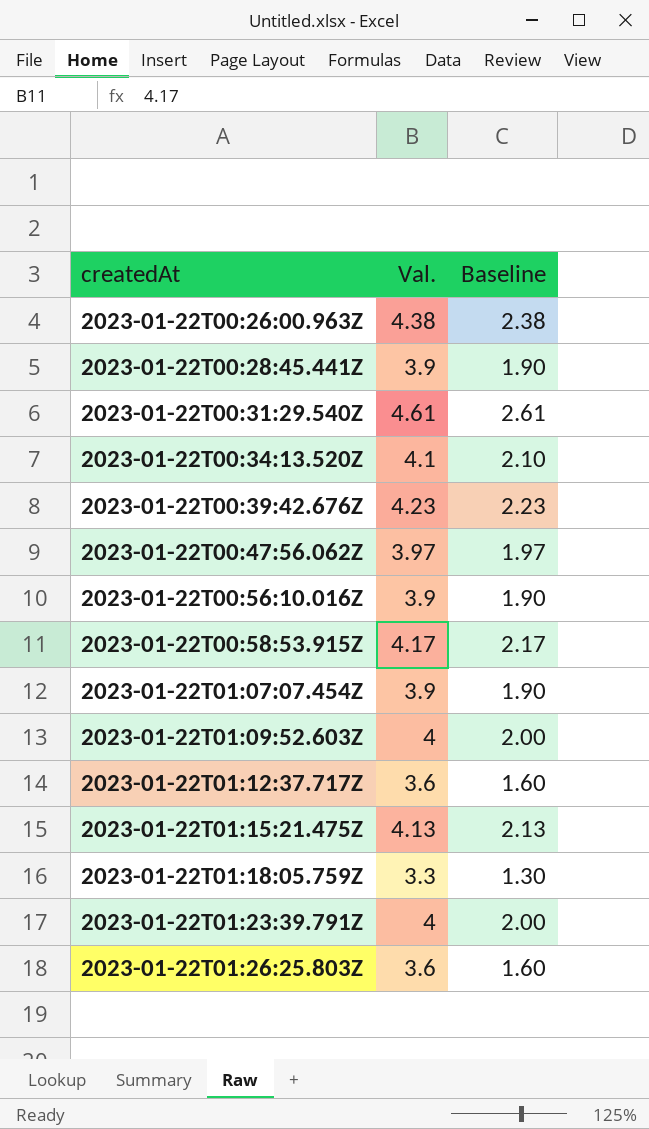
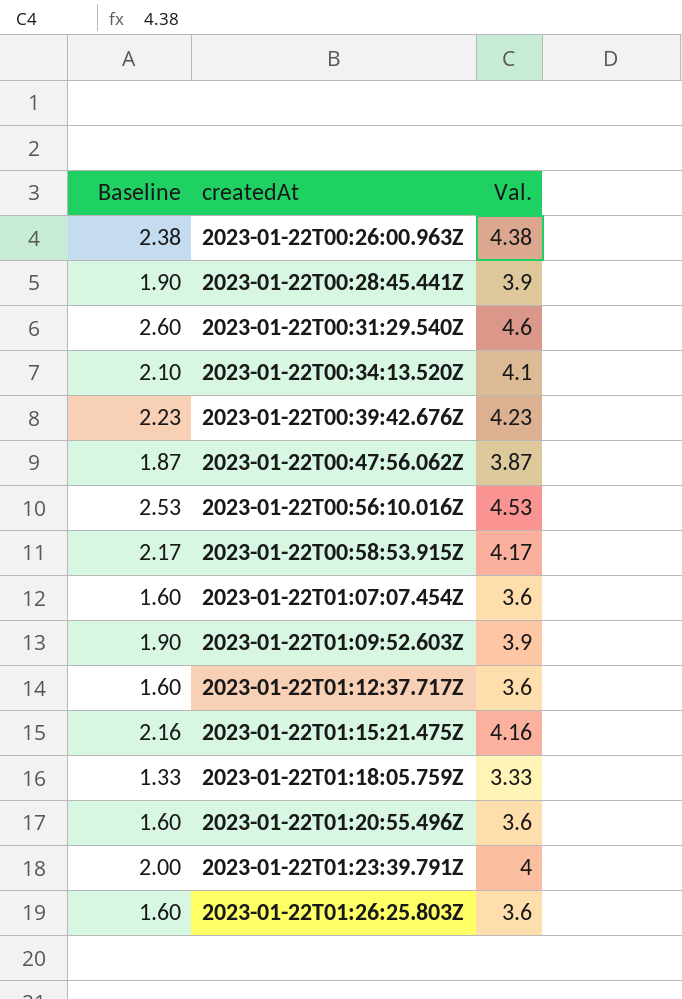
column Baseline | position: 3 -> 1
2023-01-22T00:31:29.540Z | Baseline: 2.61 -> 2.60
2023-01-22T00:31:29.540Z | Val.: 4.61 -> 4.6
2023-01-22T00:47:56.062Z | Baseline: 1.97 -> 1.87
2023-01-22T00:47:56.062Z | Val.: 3.97 -> 3.87
2023-01-22T00:56:10.016Z | Baseline: 1.90 -> 2.53
2023-01-22T00:56:10.016Z | Val.: 3.9 -> 4.53
2023-01-22T01:07:07.454Z | Baseline: 1.90 -> 1.60
2023-01-22T01:07:07.454Z | Val.: 3.9 -> 3.6
2023-01-22T01:09:52.603Z | Baseline: 2.00 -> 1.90
2023-01-22T01:09:52.603Z | Val.: 4 -> 3.9
2023-01-22T01:15:21.475Z | Baseline: 2.13 -> 2.16
2023-01-22T01:15:21.475Z | Val.: 4.13 -> 4.16
2023-01-22T01:18:05.759Z | Baseline: 1.30 -> 1.33
2023-01-22T01:18:05.759Z | Val.: 3.3 -> 3.33
row 2023-01-22T01:20:55.496Z: none -> 1.60 | 3.6

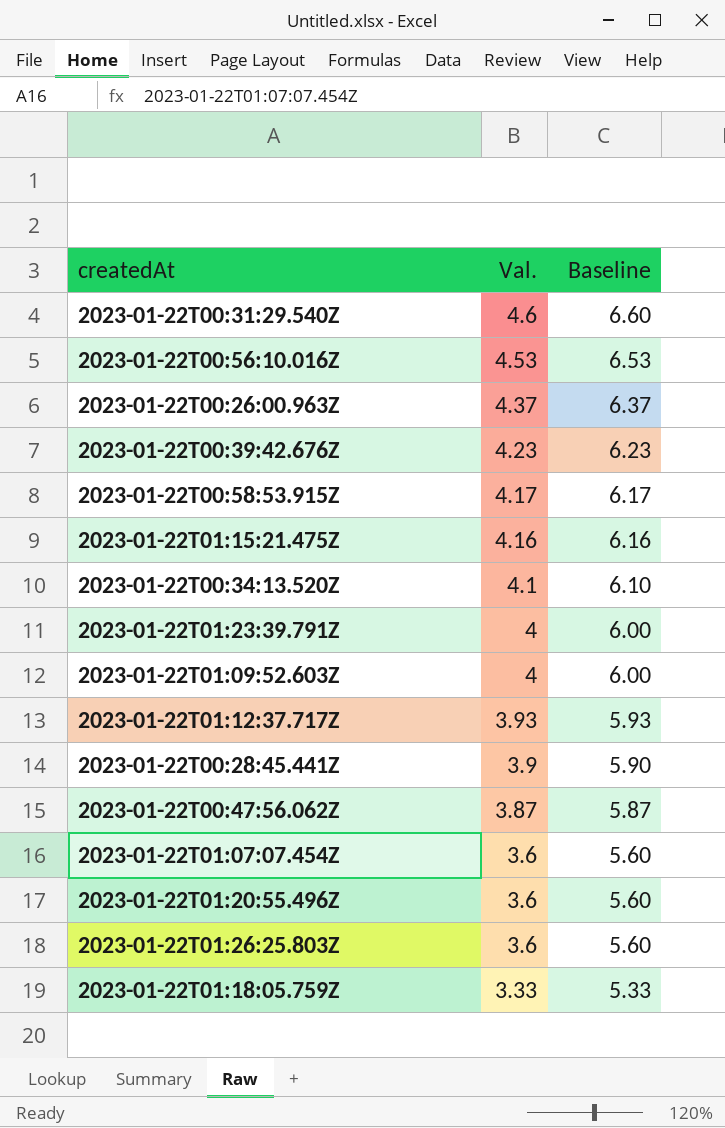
row order: createdAt ascending -> Val. descending
column Baseline | formula: [Val.] - 2 -> [Val.] + 2
column Baseline | position: 1 -> 3
2023-01-22T00:26:00.963Z | Val.: 4.38 -> 4.37
2023-01-22T01:09:52.603Z | Val.: 3.9 -> 4
2023-01-22T01:12:37.717Z | Val.: 3.6 -> 3.93

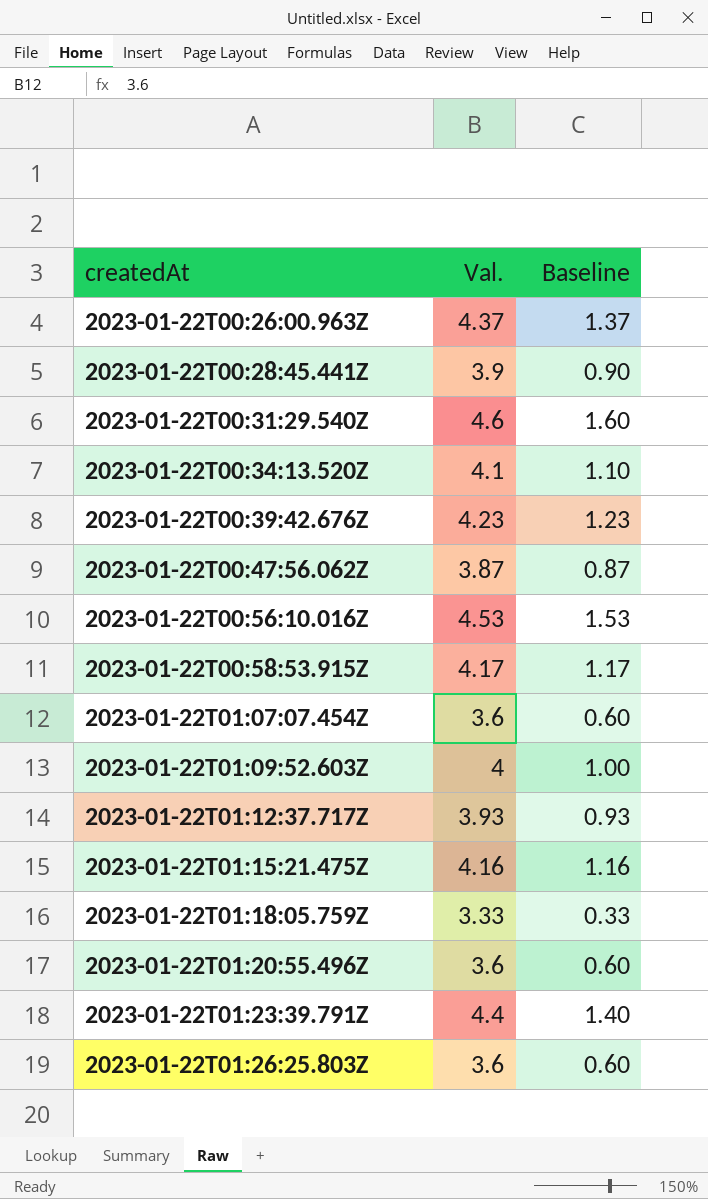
row order: Val. descending -> createdAt ascending
column Baseline | formula: [Val.] + 2 -> [Val.] - 3
2023-01-22T01:23:39.791Z | Val.: 4 -> 4.4

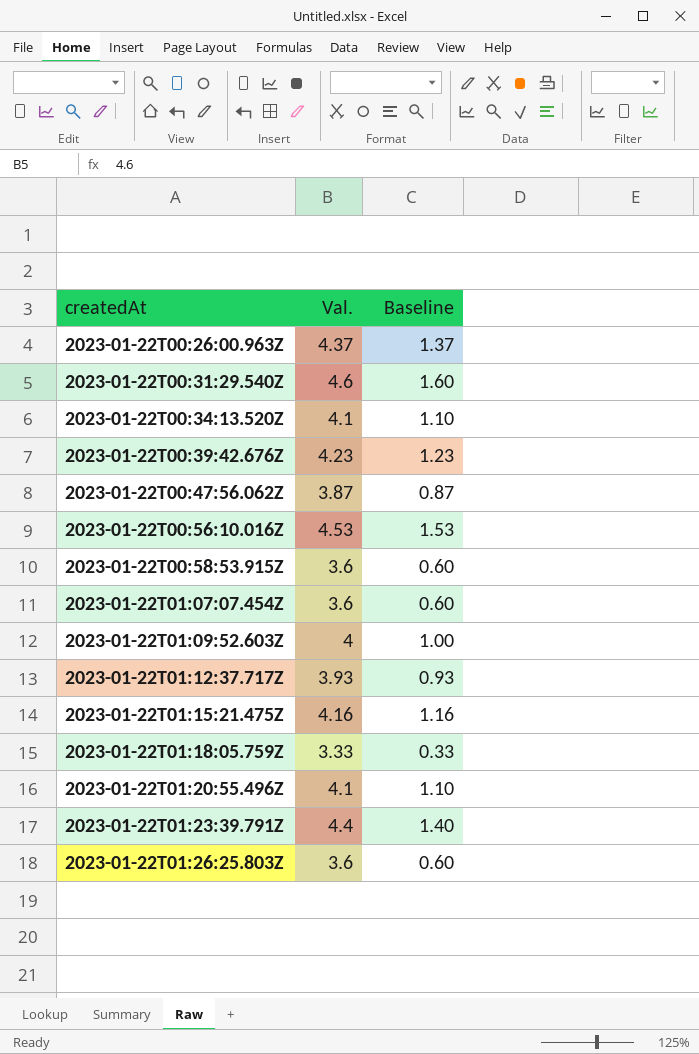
row 2023-01-22T00:28:45.441Z: 3.9 | 0.90 -> none
2023-01-22T00:58:53.915Z | Val.: 4.17 -> 3.6
2023-01-22T00:58:53.915Z | Baseline: 1.17 -> 0.60
2023-01-22T01:20:55.496Z | Val.: 3.6 -> 4.1
2023-01-22T01:20:55.496Z | Baseline: 0.60 -> 1.10

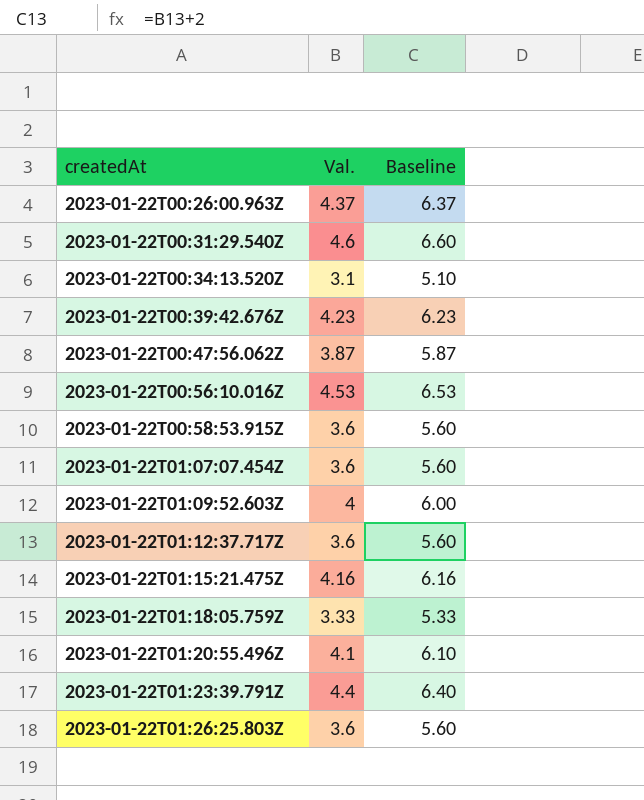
column Baseline | formula: [Val.] - 3 -> [Val.] + 2
2023-01-22T00:34:13.520Z | Val.: 4.1 -> 3.1
2023-01-22T01:12:37.717Z | Val.: 3.93 -> 3.6

